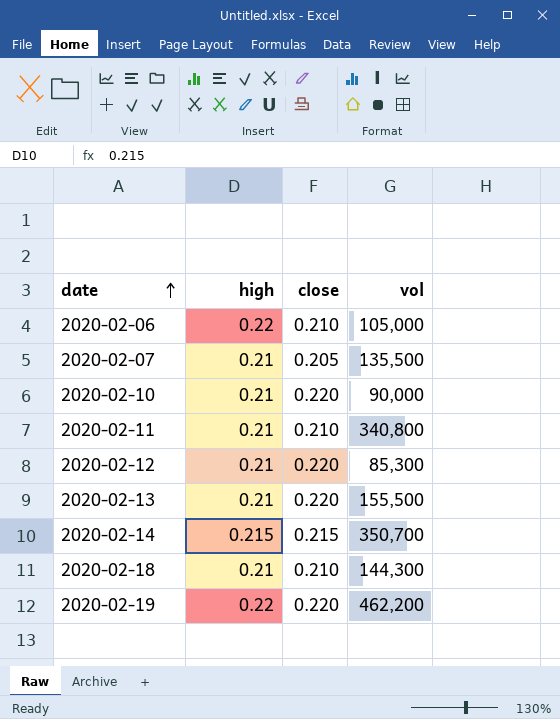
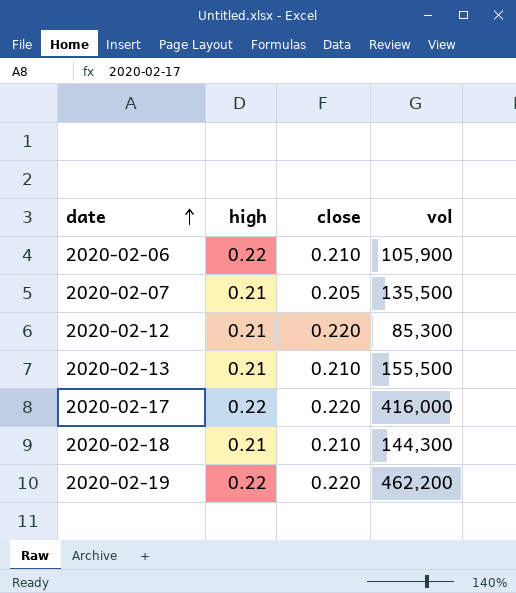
row 2020-02-10: 0.21 | 0.220 | 90,000 -> none
row 2020-02-11: 0.21 | 0.210 | 340,800 -> none
row 2020-02-14: 0.215 | 0.215 | 350,700 -> none
2020-02-06 | vol: 105,000 -> 105,900
2020-02-13 | close: 0.220 -> 0.210
row 2020-02-17: none -> 0.22 | 0.220 | 416,000

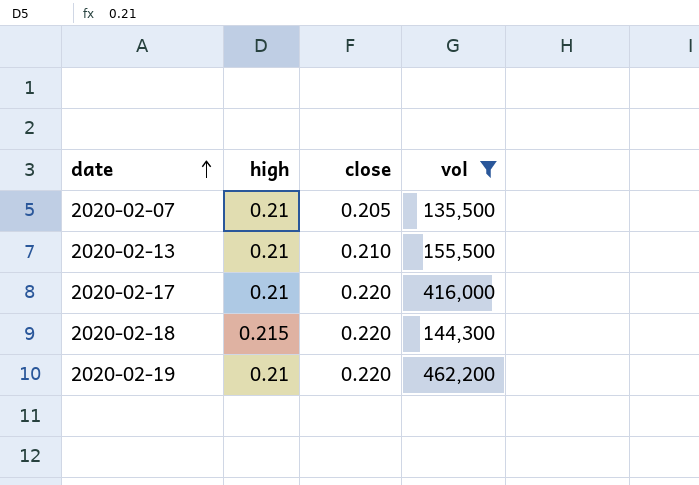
filter: none -> vol >= 135,500
2020-02-17 | high: 0.22 -> 0.21
2020-02-18 | high: 0.21 -> 0.215
2020-02-18 | close: 0.210 -> 0.220
2020-02-19 | high: 0.22 -> 0.21

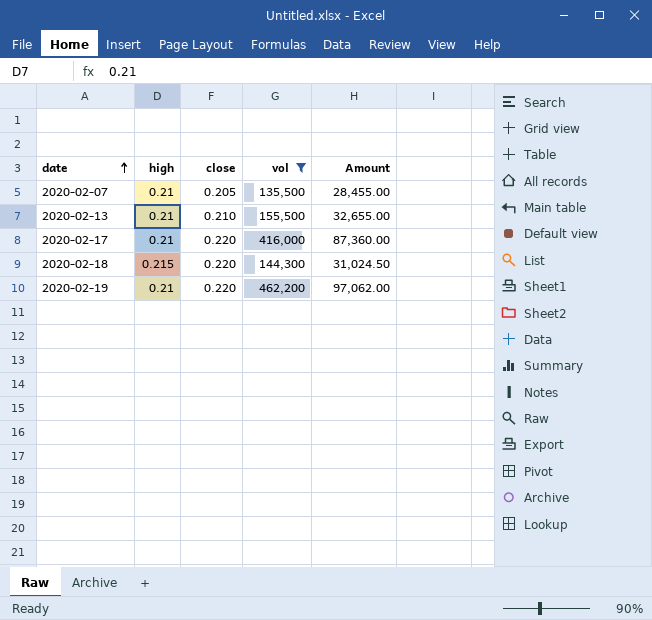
column Amount | formula: none -> [high] * [vol]

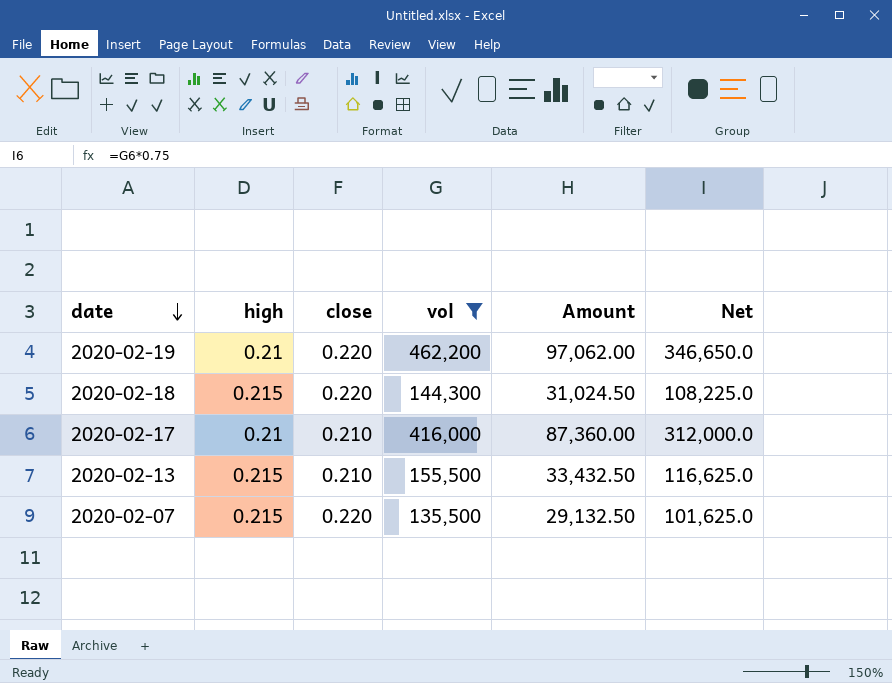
row order: date ascending -> date descending
column Net | formula: none -> [vol] * 0.75
2020-02-17 | close: 0.220 -> 0.210
2020-02-13 | high: 0.21 -> 0.215
2020-02-13 | Amount: 32,655.00 -> 33,432.50
2020-02-07 | high: 0.21 -> 0.215
2020-02-07 | close: 0.205 -> 0.220
2020-02-07 | Amount: 28,455.00 -> 29,132.50

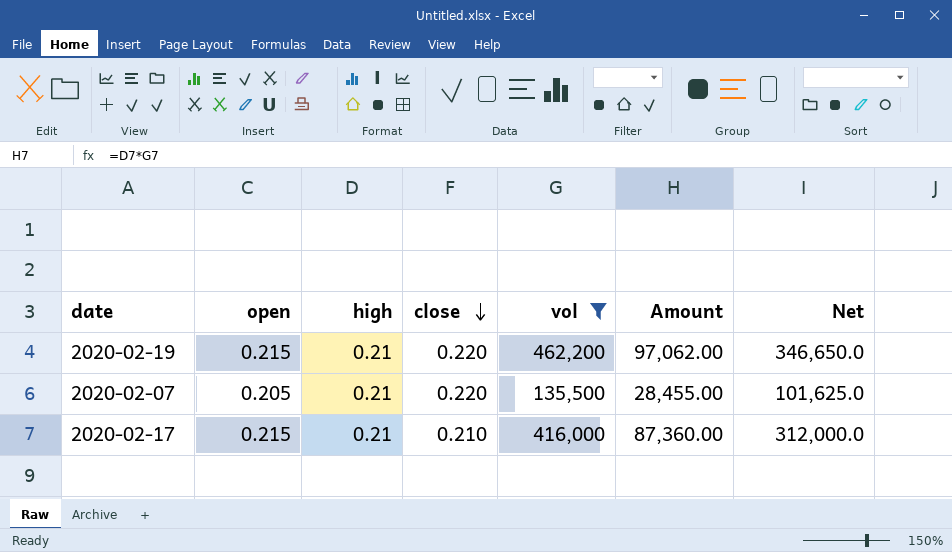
row order: date descending -> close descending
column open | position: none -> 2
row 2020-02-18: 0.215 | 0.220 | 144,300 | 31,024.50 | 108,225.0 -> none
row 2020-02-13: 0.215 | 0.210 | 155,500 | 33,432.50 | 116,625.0 -> none
2020-02-07 | high: 0.215 -> 0.21
2020-02-07 | Amount: 29,132.50 -> 28,455.00

